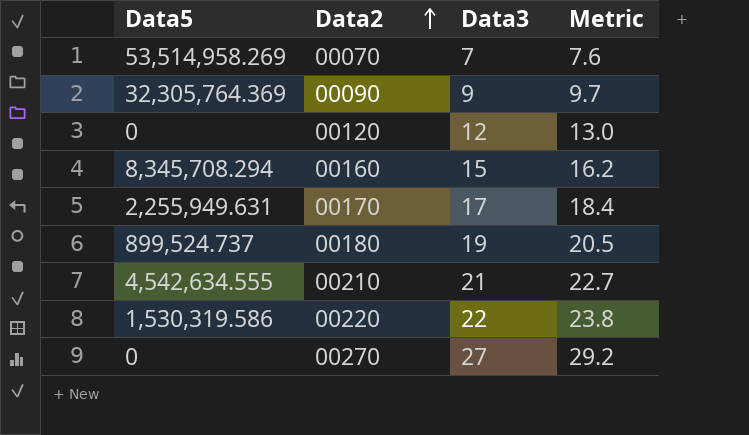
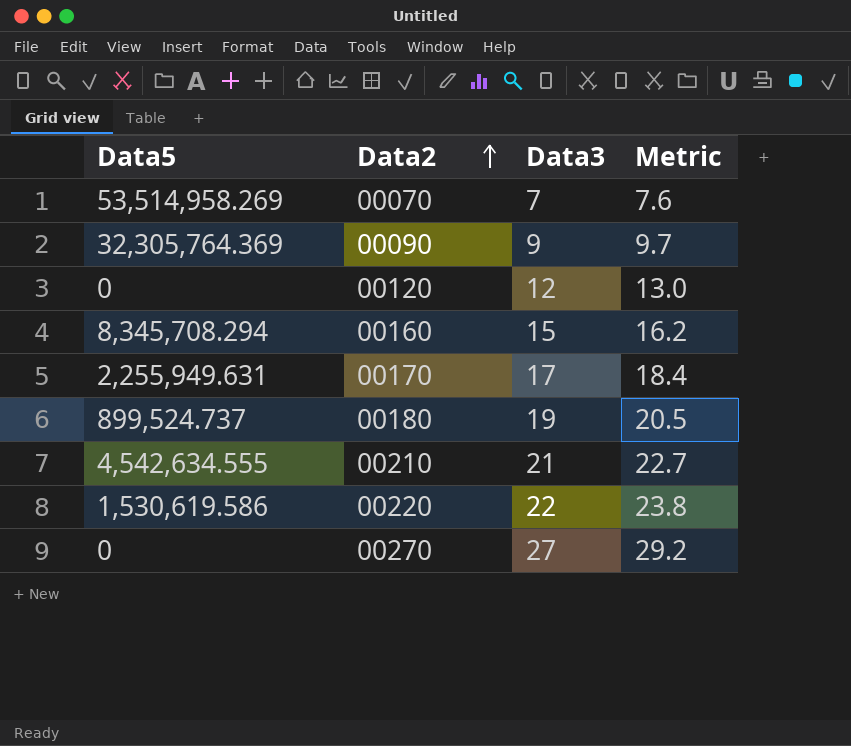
00220 | Data5: 1,530,319.586 -> 1,530,619.586

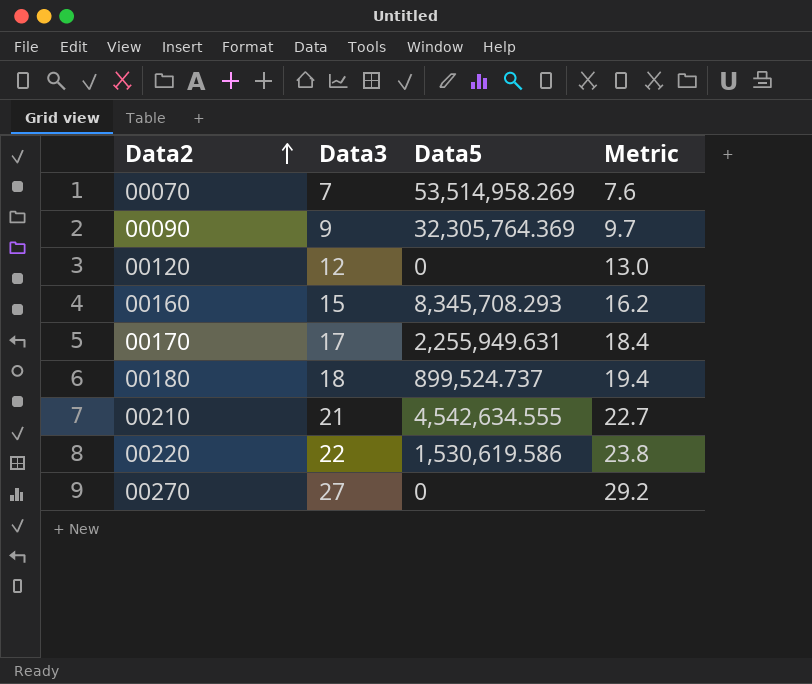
column Data5 | position: 1 -> 3
00160 | Data5: 8,345,708.294 -> 8,345,708.293
00180 | Data3: 19 -> 18
00180 | Metric: 20.5 -> 19.4

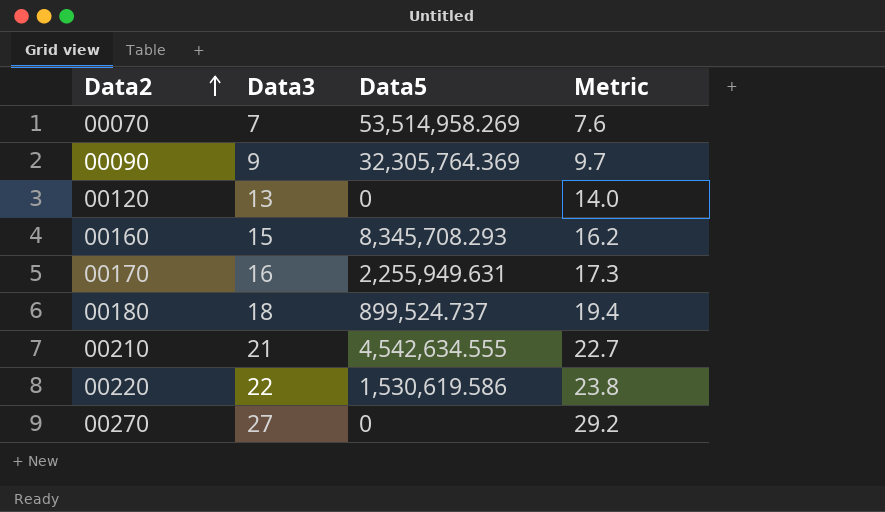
00120 | Data3: 12 -> 13
00120 | Metric: 13.0 -> 14.0
00170 | Data3: 17 -> 16
00170 | Metric: 18.4 -> 17.3

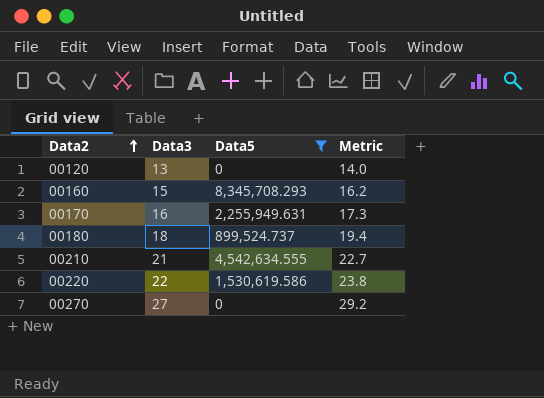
filter: none -> Data5 <= 8,345,708.293

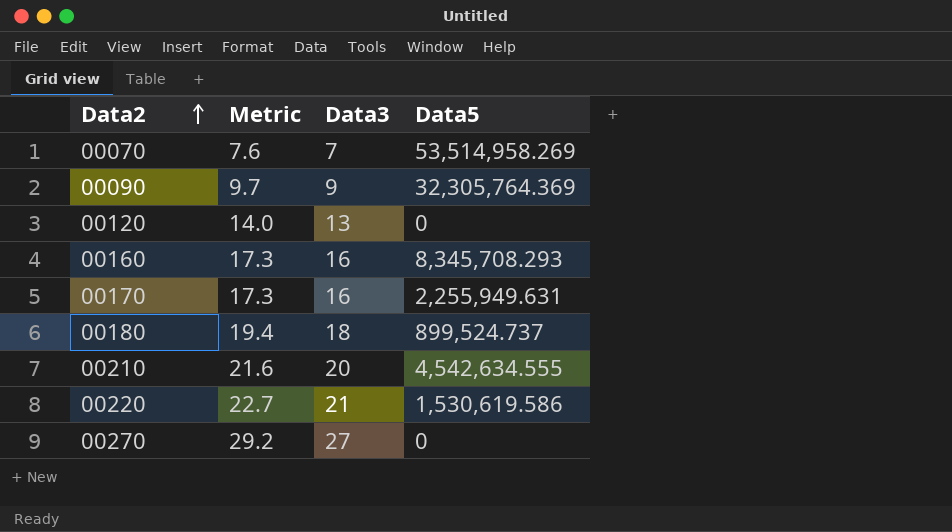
filter: Data5 <= 8,345,708.293 -> none
column Metric | position: 4 -> 2
00160 | Metric: 16.2 -> 17.3
00160 | Data3: 15 -> 16
00210 | Metric: 22.7 -> 21.6
00210 | Data3: 21 -> 20
00220 | Metric: 23.8 -> 22.7
00220 | Data3: 22 -> 21

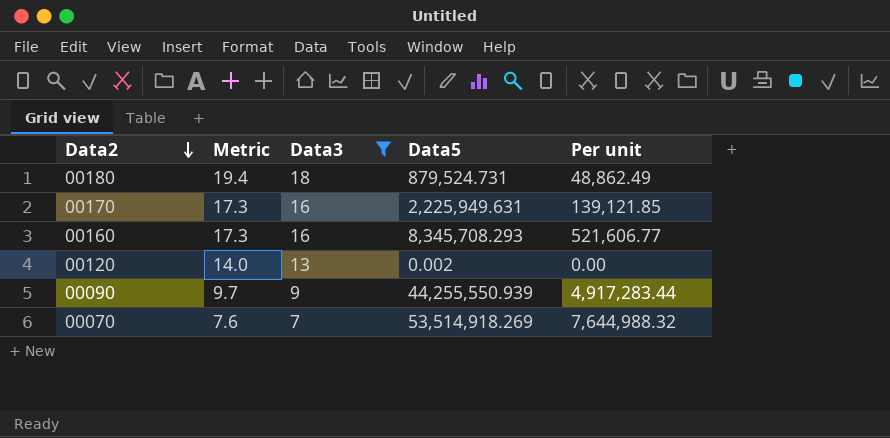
filter: none -> Data3 <= 18
row order: Data2 ascending -> Data2 descending
column Per unit | formula: none -> [Data5] / [Data3]
00180 | Data5: 899,524.737 -> 879,524.731
00170 | Data5: 2,255,949.631 -> 2,225,949.631
00120 | Data5: 0 -> 0.002
00090 | Data5: 32,305,764.369 -> 44,255,550.939
00070 | Data5: 53,514,958.269 -> 53,514,918.269

